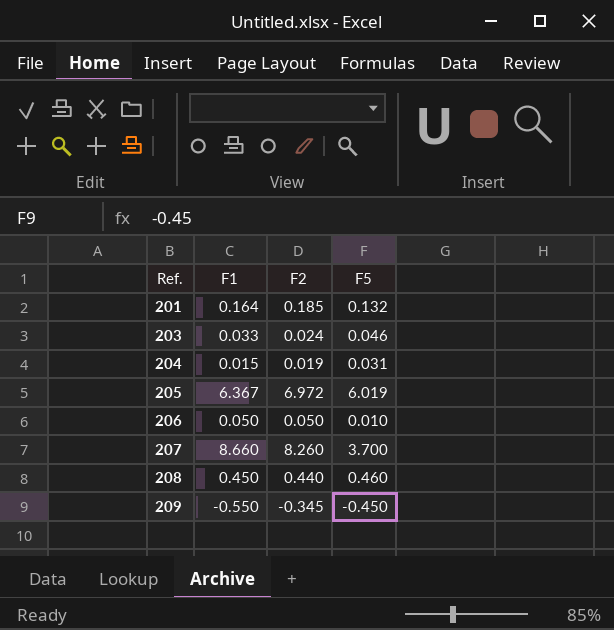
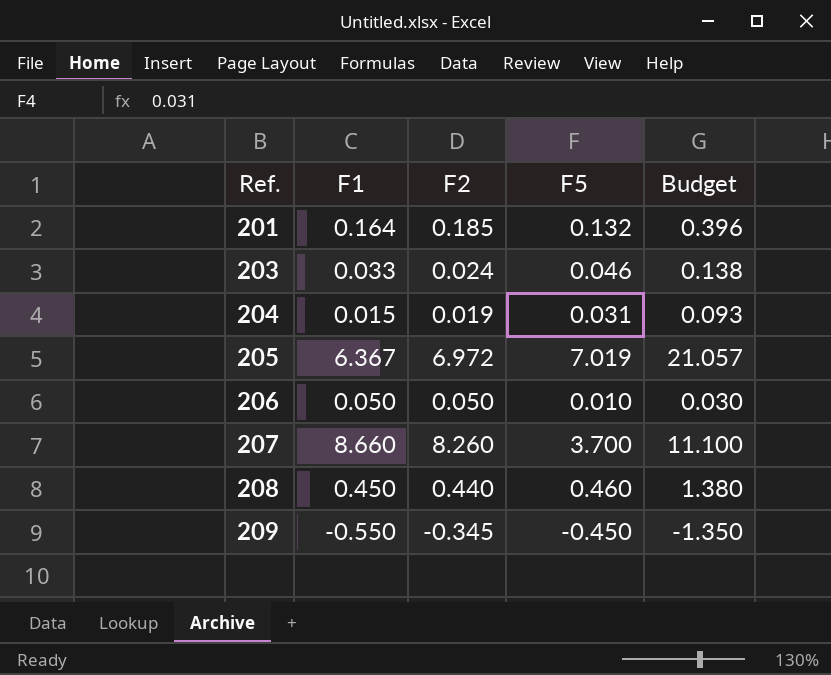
column Budget | formula: none -> [F5] * 3
205 | F5: 6.019 -> 7.019

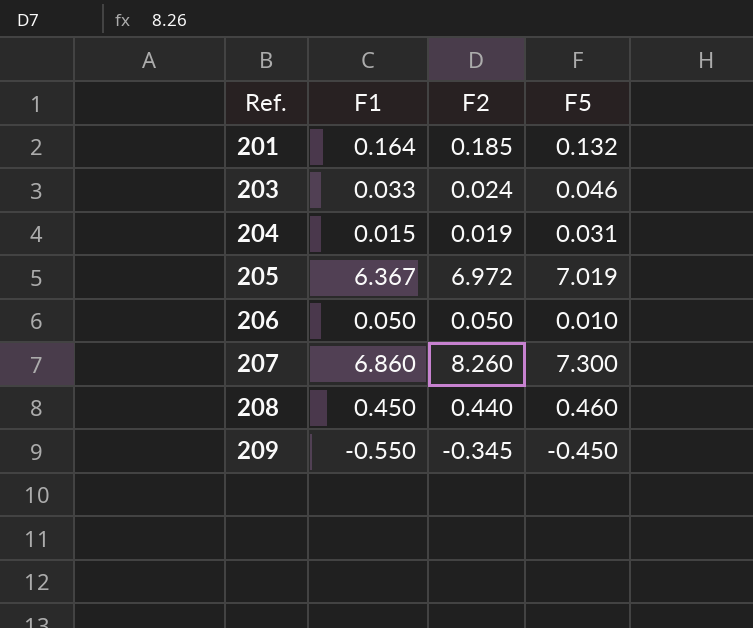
column Budget | formula: [F5] * 3 -> none
207 | F1: 8.660 -> 6.860
207 | F5: 3.700 -> 7.300

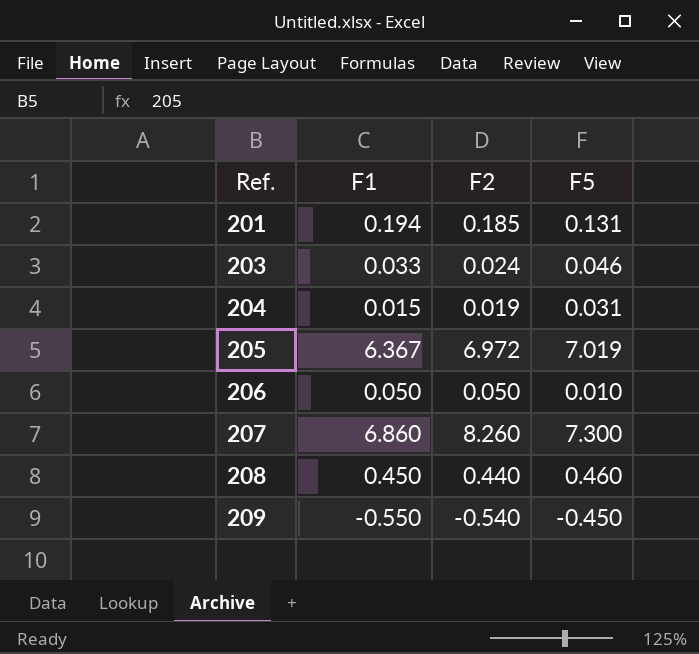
201 | F1: 0.164 -> 0.194
201 | F5: 0.132 -> 0.131
209 | F2: -0.345 -> -0.540

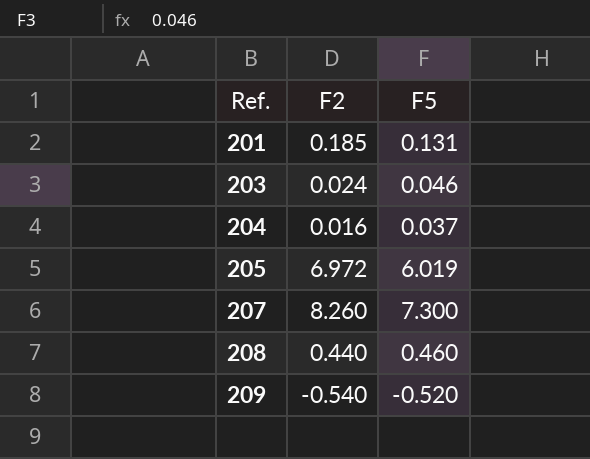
column F1 | position: 2 -> none
row 206: 0.050 | 0.050 | 0.010 -> none
204 | F2: 0.019 -> 0.016
204 | F5: 0.031 -> 0.037
205 | F5: 7.019 -> 6.019
209 | F5: -0.450 -> -0.520

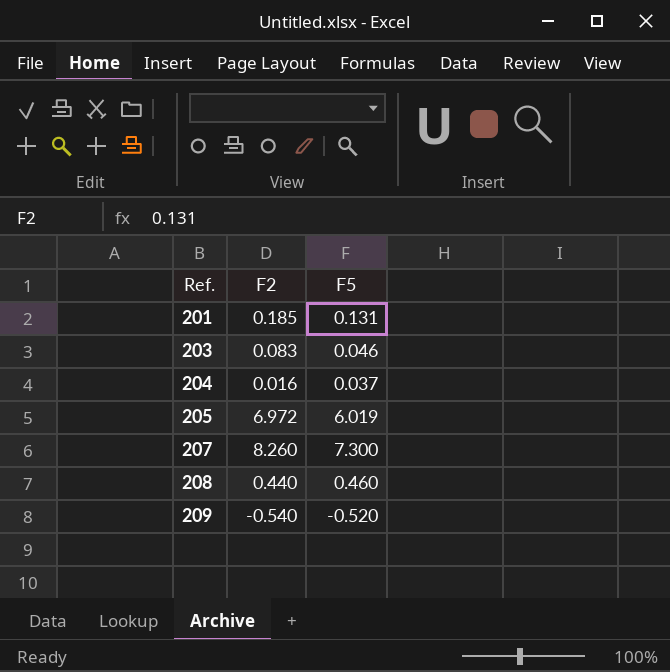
203 | F2: 0.024 -> 0.083

